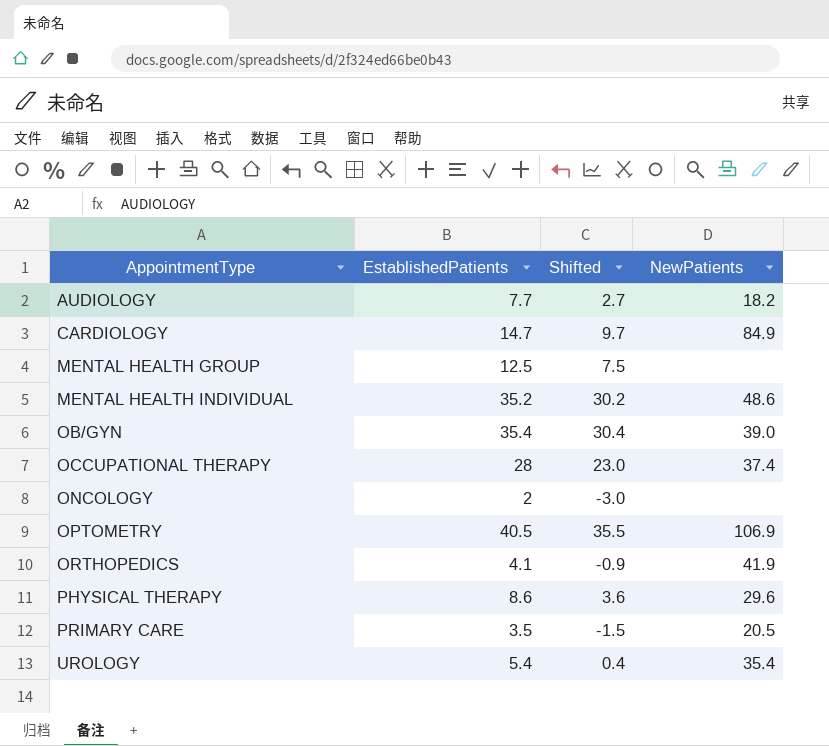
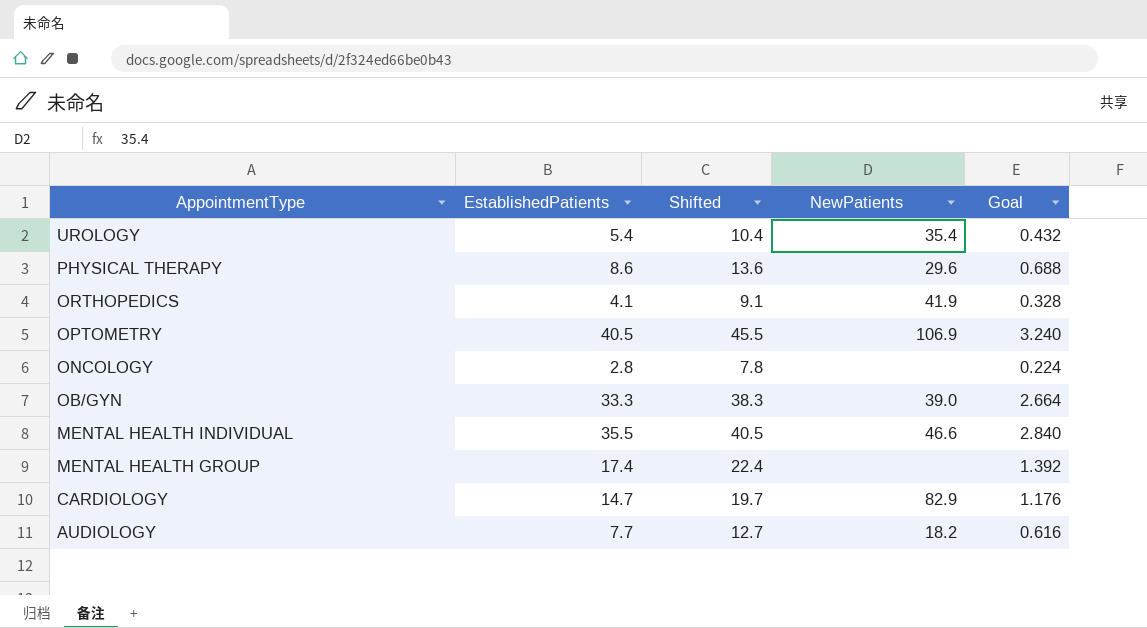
row order: AppointmentType ascending -> AppointmentType descending
column Shifted | formula: [EstablishedPatients] - 5 -> [EstablishedPatients] + 5
column Goal | formula: none -> [EstablishedPatients] * 0.08
row OCCUPATIONAL THERAPY: 28 | 23.0 | 37.4 -> none
row PRIMARY CARE: 3.5 | -1.5 | 20.5 -> none
ONCOLOGY | EstablishedPatients: 2 -> 2.8
OB/GYN | EstablishedPatients: 35.4 -> 33.3
MENTAL HEALTH INDIVIDUAL | EstablishedPatients: 35.2 -> 35.5
MENTAL HEALTH INDIVIDUAL | NewPatients: 48.6 -> 46.6
MENTAL HEALTH GROUP | EstablishedPatients: 12.5 -> 17.4
CARDIOLOGY | NewPatients: 84.9 -> 82.9

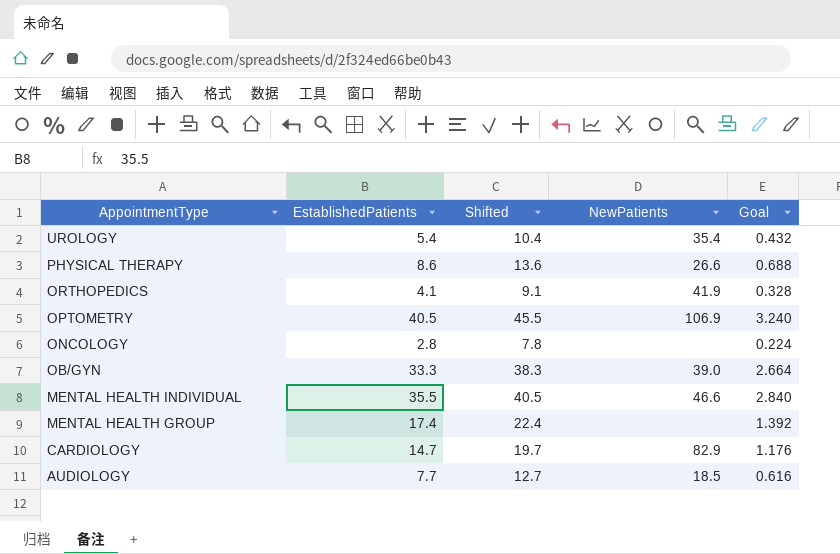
PHYSICAL THERAPY | NewPatients: 29.6 -> 26.6
AUDIOLOGY | NewPatients: 18.2 -> 18.5

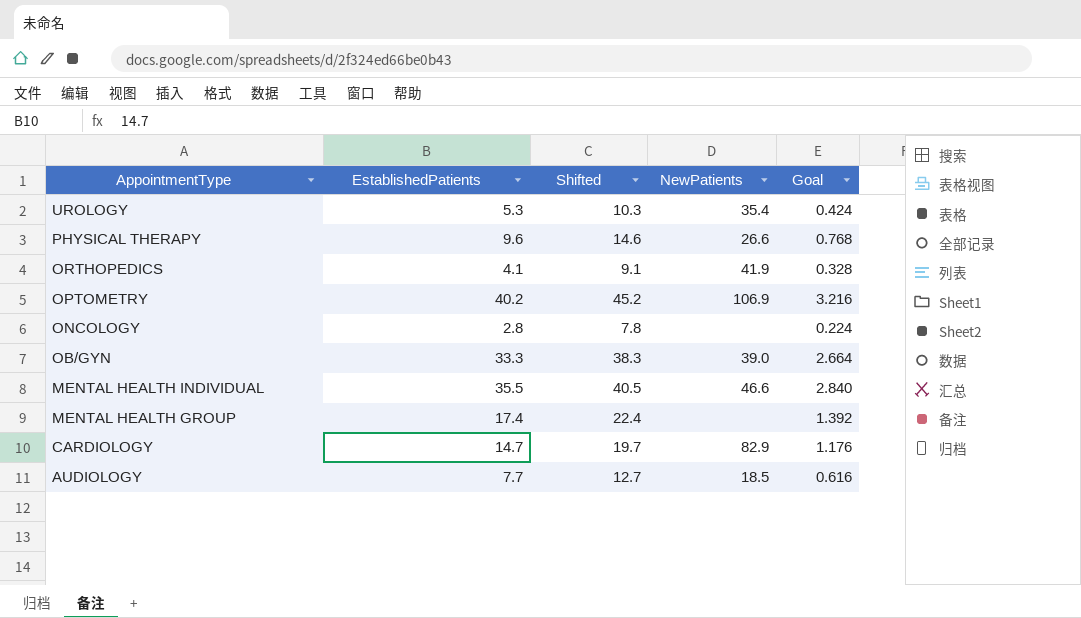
UROLOGY | EstablishedPatients: 5.4 -> 5.3
UROLOGY | Shifted: 10.4 -> 10.3
UROLOGY | Goal: 0.432 -> 0.424
PHYSICAL THERAPY | EstablishedPatients: 8.6 -> 9.6
PHYSICAL THERAPY | Shifted: 13.6 -> 14.6
PHYSICAL THERAPY | Goal: 0.688 -> 0.768
OPTOMETRY | EstablishedPatients: 40.5 -> 40.2
OPTOMETRY | Shifted: 45.5 -> 45.2
OPTOMETRY | Goal: 3.240 -> 3.216

